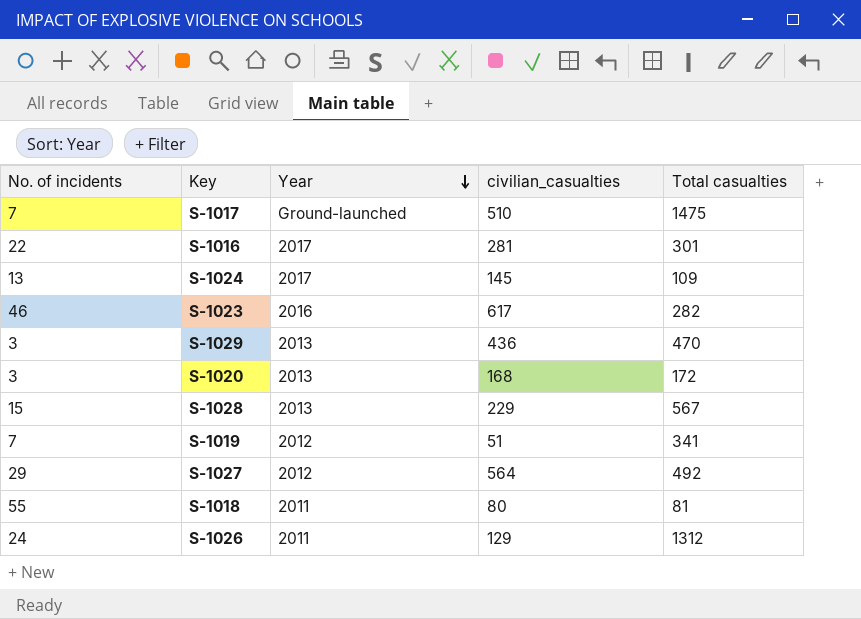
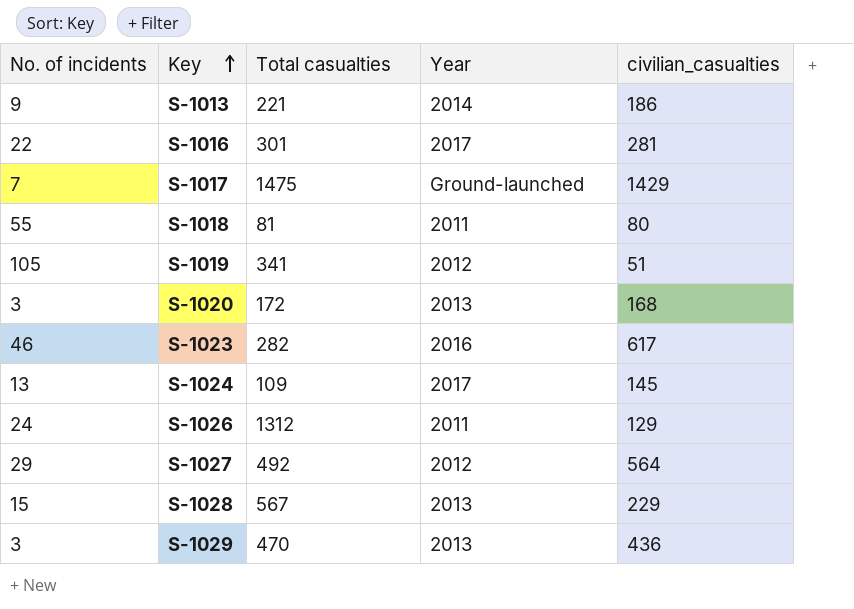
row order: Year descending -> Key ascending
column Total casualties | position: 5 -> 3
row S-1013: none -> 9 | 221 | 2014 | 186
S-1017 | civilian_casualties: 510 -> 1429
S-1019 | No. of incidents: 7 -> 105

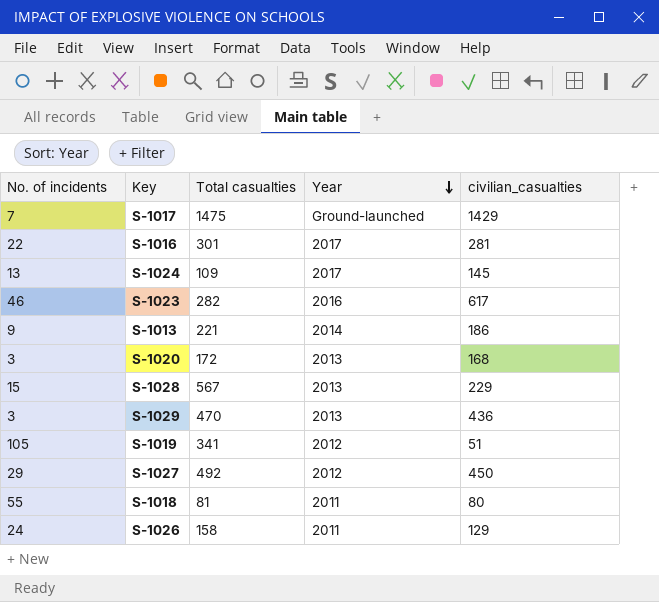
row order: Key ascending -> Year descending
S-1027 | civilian_casualties: 564 -> 450
S-1026 | Total casualties: 1312 -> 158

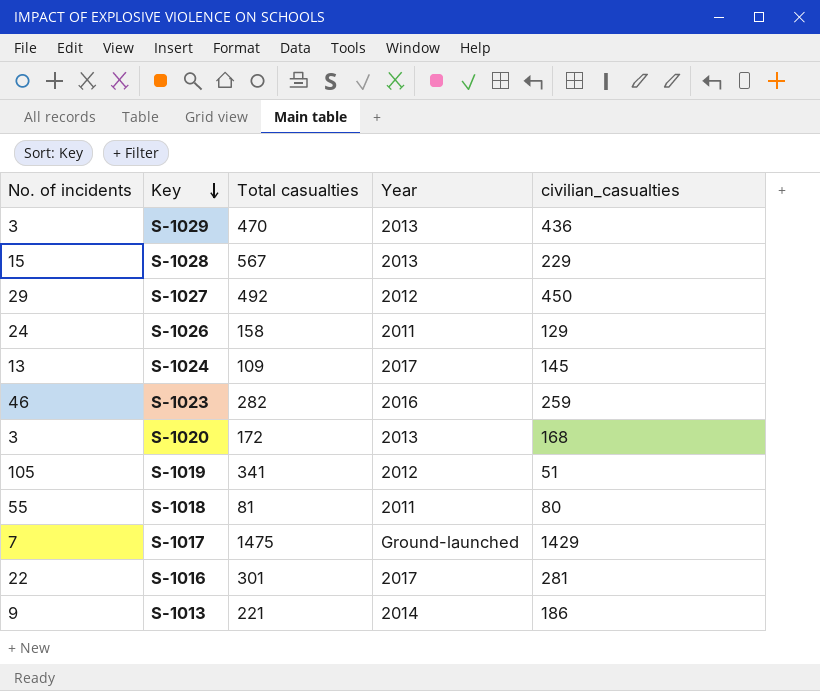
row order: Year descending -> Key descending
S-1023 | civilian_casualties: 617 -> 259

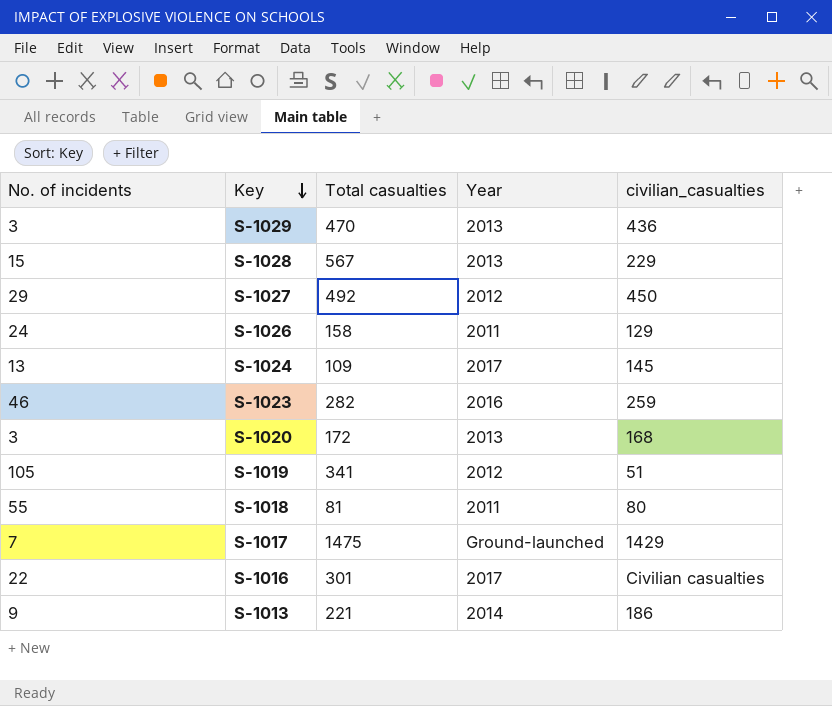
S-1016 | civilian_casualties: 281 -> Civilian casualties

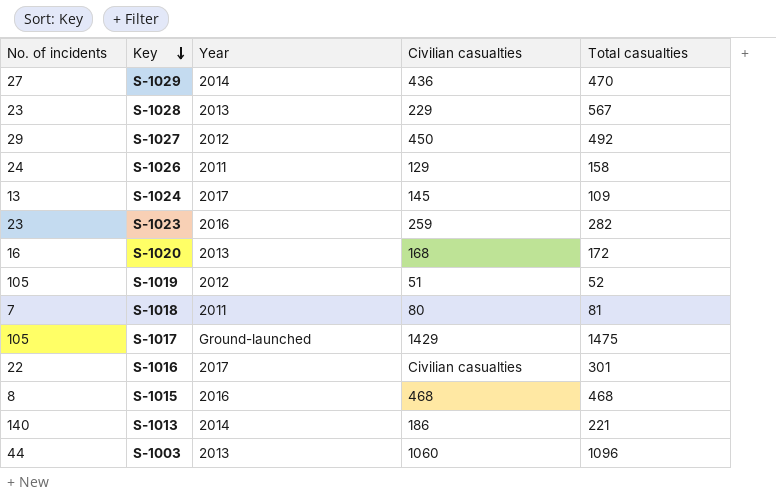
column name: civilian_casualties -> Civilian casualties
column Total casualties | position: 3 -> 5
S-1029 | No. of incidents: 3 -> 27
S-1029 | Year: 2013 -> 2014
S-1028 | No. of incidents: 15 -> 23
S-1023 | No. of incidents: 46 -> 23
S-1020 | No. of incidents: 3 -> 16
S-1019 | Total casualties: 341 -> 52
S-1018 | No. of incidents: 55 -> 7
S-1017 | No. of incidents: 7 -> 105
row S-1015: none -> 8 | 2016 | 468 | 468
S-1013 | No. of incidents: 9 -> 140
row S-1003: none -> 44 | 2013 | 1060 | 1096

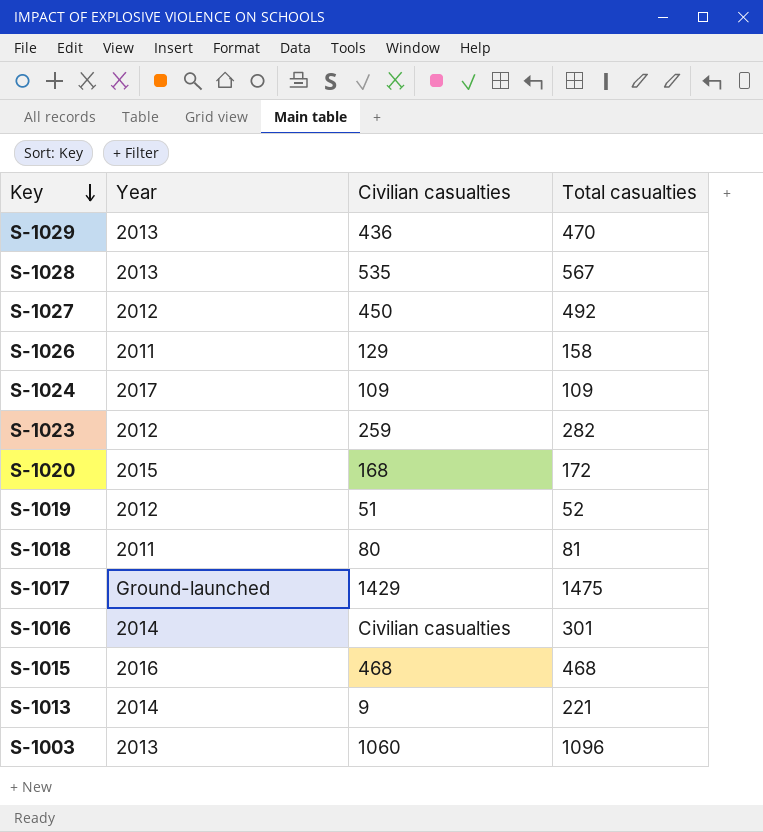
column No. of incidents | position: 1 -> none
S-1029 | Year: 2014 -> 2013
S-1028 | Civilian casualties: 229 -> 535
S-1024 | Civilian casualties: 145 -> 109
S-1023 | Year: 2016 -> 2012
S-1020 | Year: 2013 -> 2015
S-1016 | Year: 2017 -> 2014
S-1013 | Civilian casualties: 186 -> 9

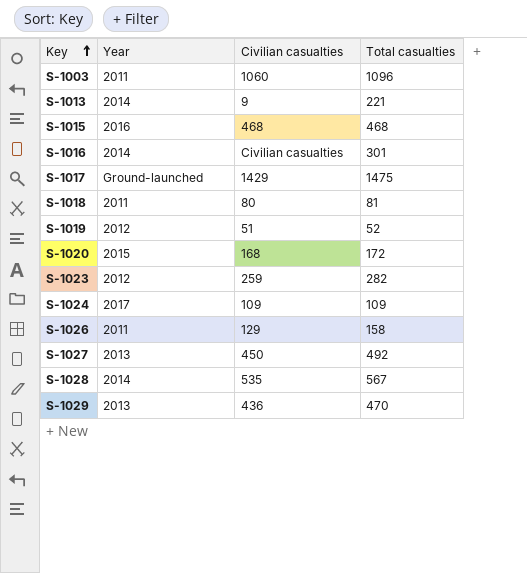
row order: Key descending -> Key ascending
S-1003 | Year: 2013 -> 2011
S-1027 | Year: 2012 -> 2013
S-1028 | Year: 2013 -> 2014

